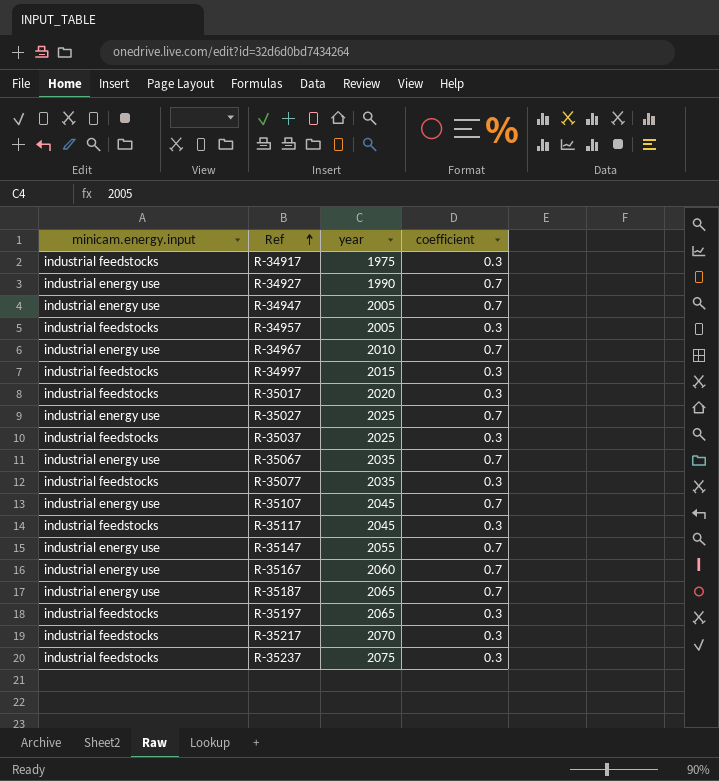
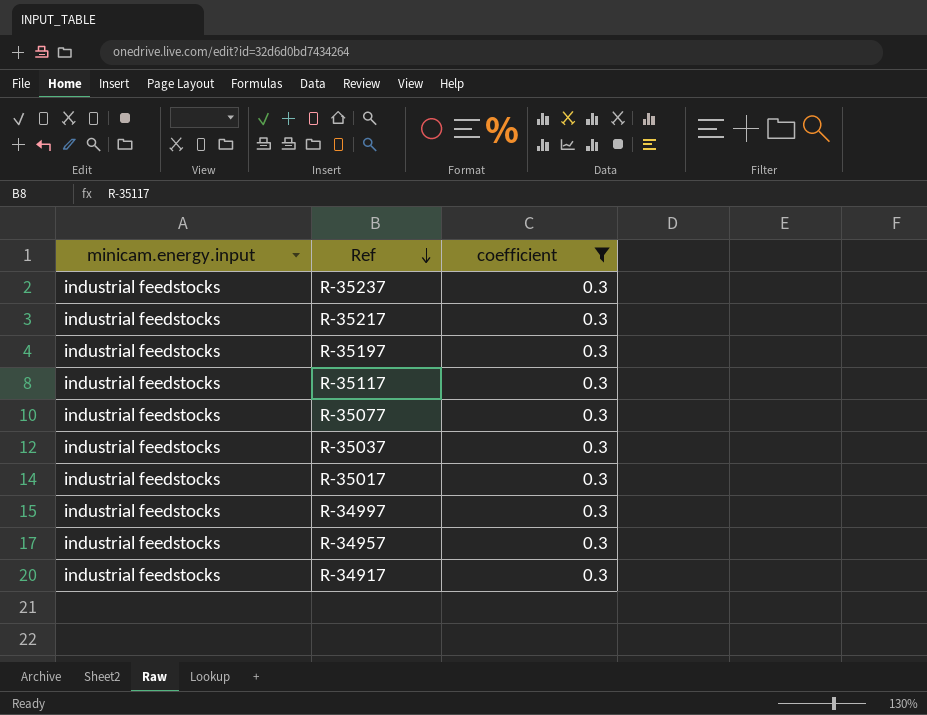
filter: none -> coefficient = 0.3
row order: Ref ascending -> Ref descending
column year | position: 3 -> none

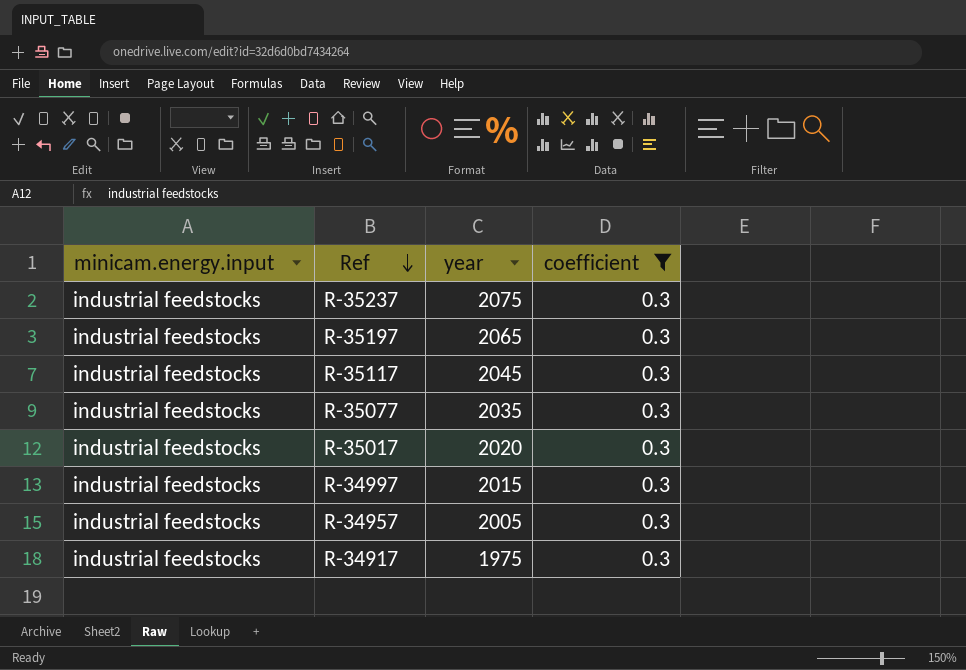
column year | position: none -> 3
row R-35217: industrial feedstocks | 0.3 -> none
row R-35037: industrial feedstocks | 0.3 -> none

